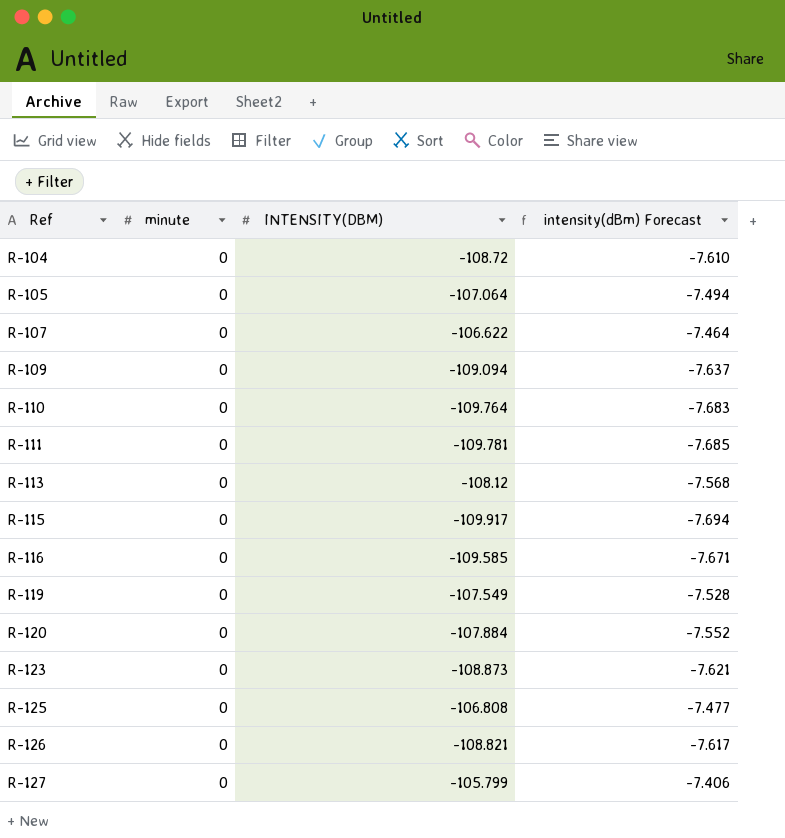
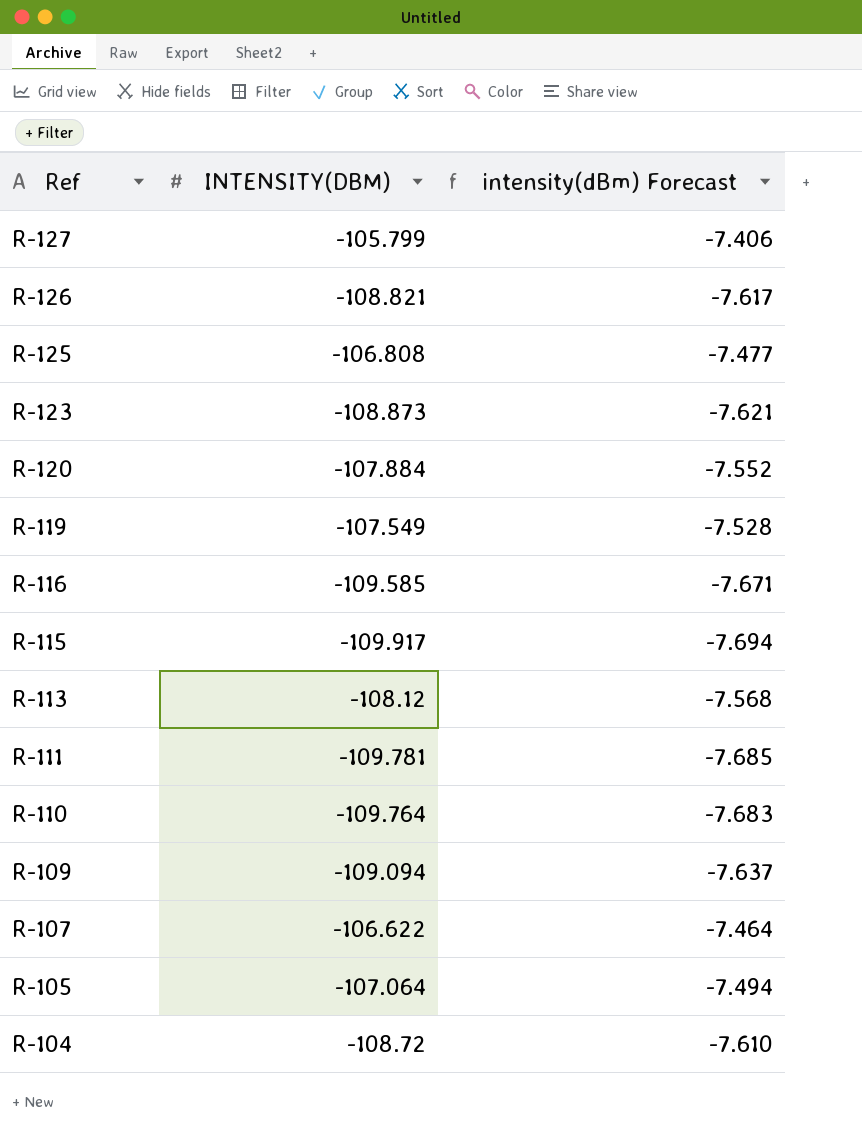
row order: Ref ascending -> Ref descending
column minute | position: 2 -> none

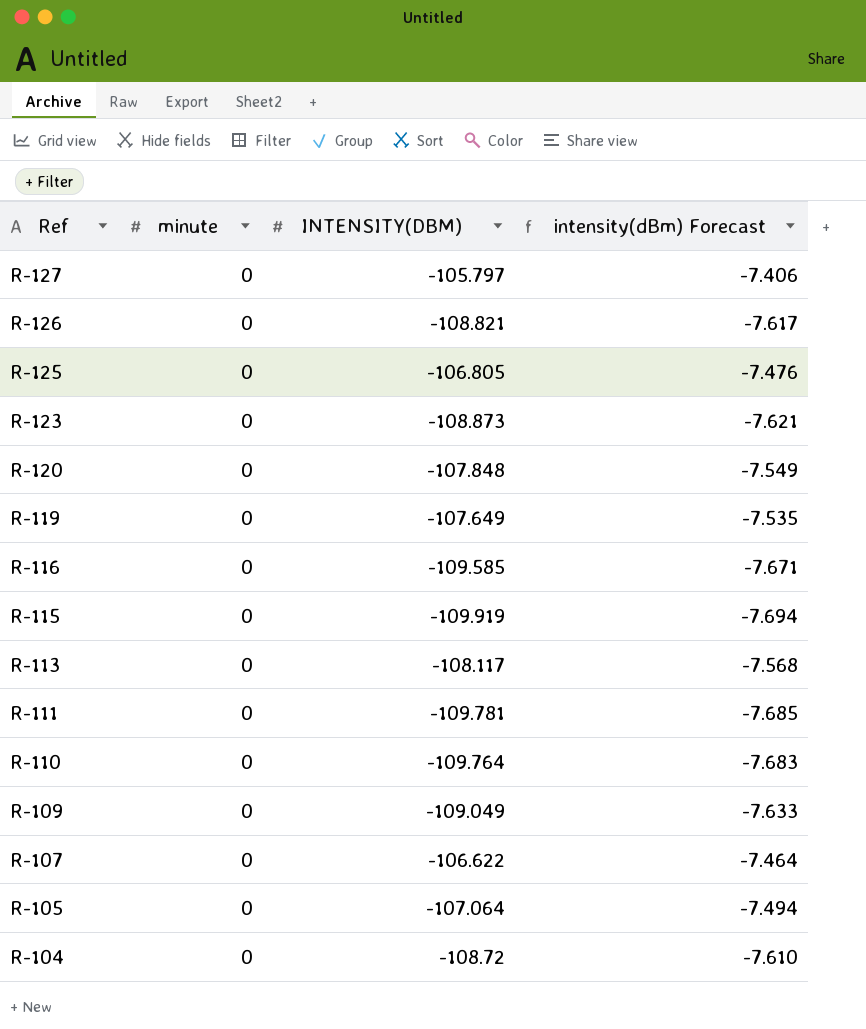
column minute | position: none -> 2
R-127 | INTENSITY(DBM): -105.799 -> -105.797
R-125 | INTENSITY(DBM): -106.808 -> -106.805
R-125 | intensity(dBm) Forecast: -7.477 -> -7.476
R-120 | INTENSITY(DBM): -107.884 -> -107.848
R-120 | intensity(dBm) Forecast: -7.552 -> -7.549
R-119 | INTENSITY(DBM): -107.549 -> -107.649
R-119 | intensity(dBm) Forecast: -7.528 -> -7.535
R-115 | INTENSITY(DBM): -109.917 -> -109.919
R-113 | INTENSITY(DBM): -108.12 -> -108.117
R-109 | INTENSITY(DBM): -109.094 -> -109.049
R-109 | intensity(dBm) Forecast: -7.637 -> -7.633

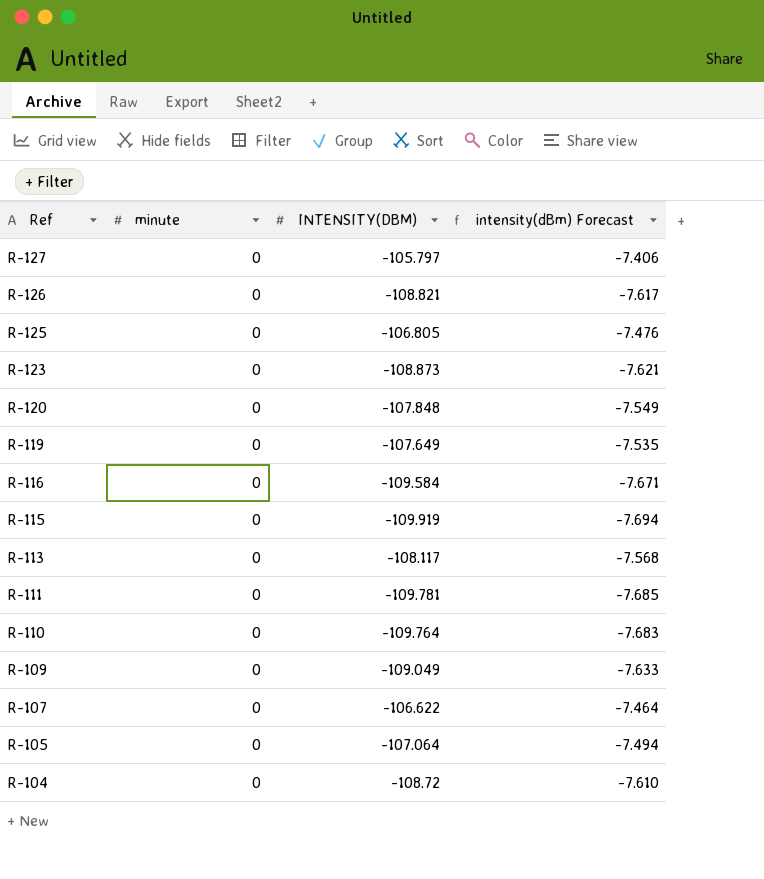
R-116 | INTENSITY(DBM): -109.585 -> -109.584

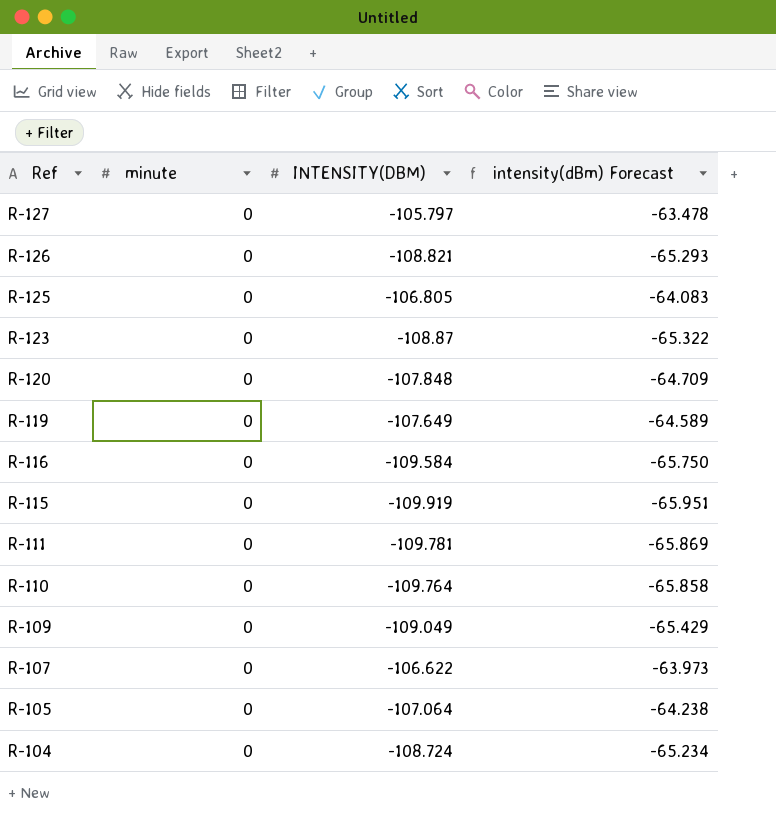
column intensity(dBm) Forecast | formula: [INTENSITY(DBM)] * 0.07 -> [INTENSITY(DBM)] * 0.6
row R-113: 0 | -108.117 | -7.568 -> none
R-123 | INTENSITY(DBM): -108.873 -> -108.87
R-104 | INTENSITY(DBM): -108.72 -> -108.724

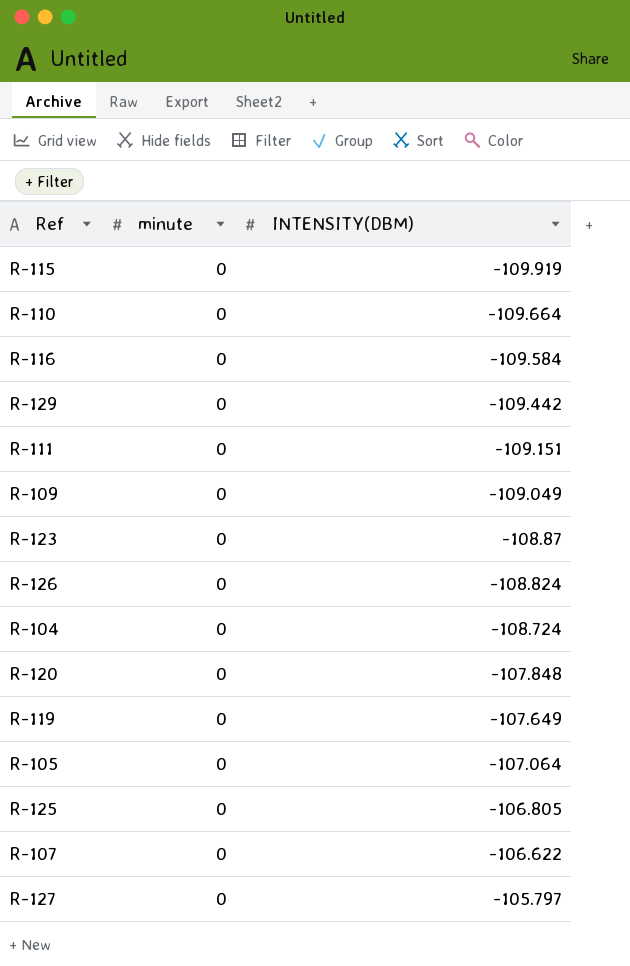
row order: Ref descending -> INTENSITY(DBM) ascending
column intensity(dBm) Forecast | formula: [INTENSITY(DBM)] * 0.6 -> none
R-110 | INTENSITY(DBM): -109.764 -> -109.664
row R-129: none -> 0 | -109.442
R-111 | INTENSITY(DBM): -109.781 -> -109.151
R-126 | INTENSITY(DBM): -108.821 -> -108.824

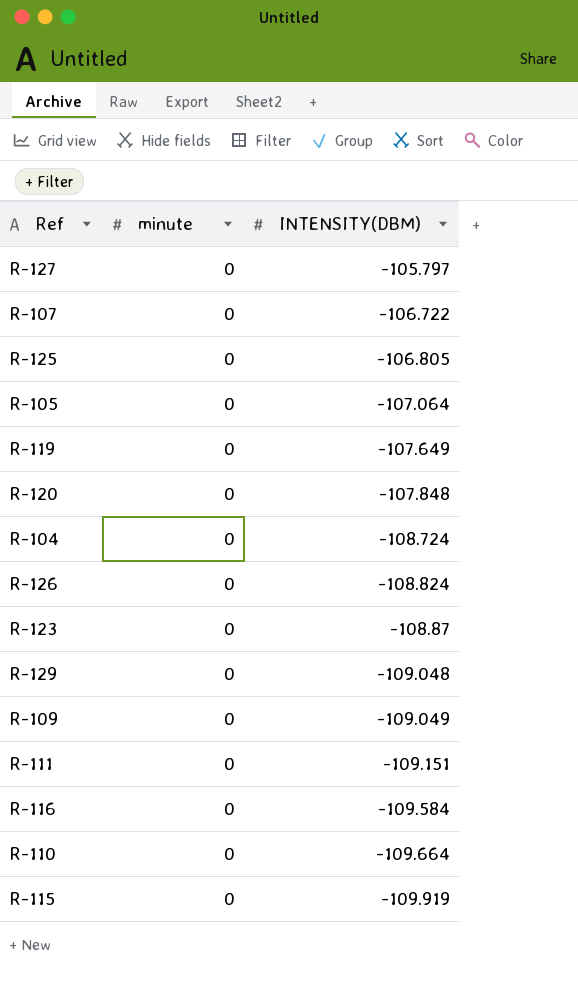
row order: INTENSITY(DBM) ascending -> INTENSITY(DBM) descending
R-107 | INTENSITY(DBM): -106.622 -> -106.722
R-129 | INTENSITY(DBM): -109.442 -> -109.048

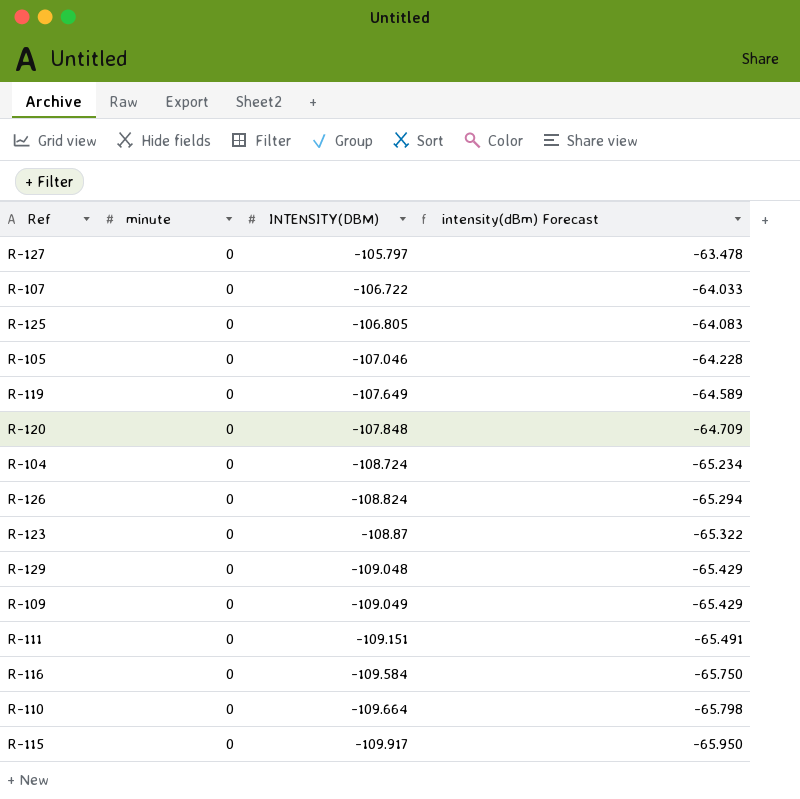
column intensity(dBm) Forecast | formula: none -> [INTENSITY(DBM)] * 0.6
R-105 | INTENSITY(DBM): -107.064 -> -107.046
R-115 | INTENSITY(DBM): -109.919 -> -109.917

